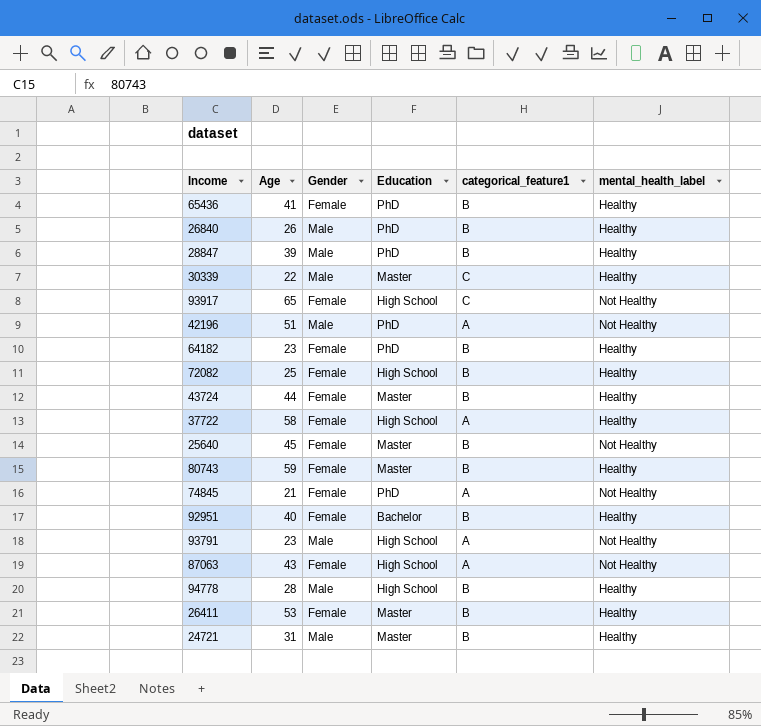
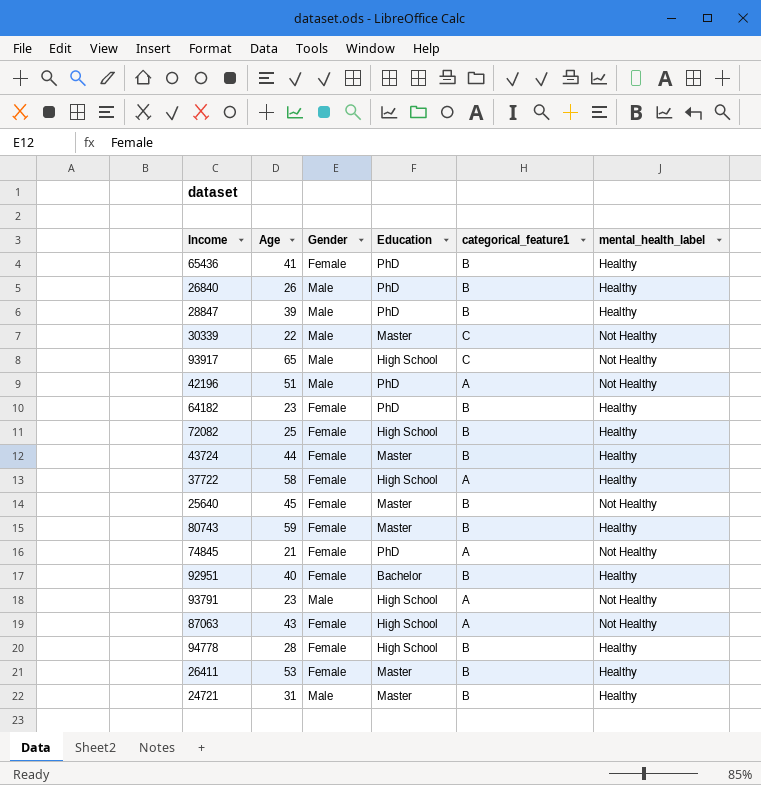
30339 | mental_health_label: Healthy -> Not Healthy
93917 | Gender: Female -> Male
94778 | Gender: Male -> Female

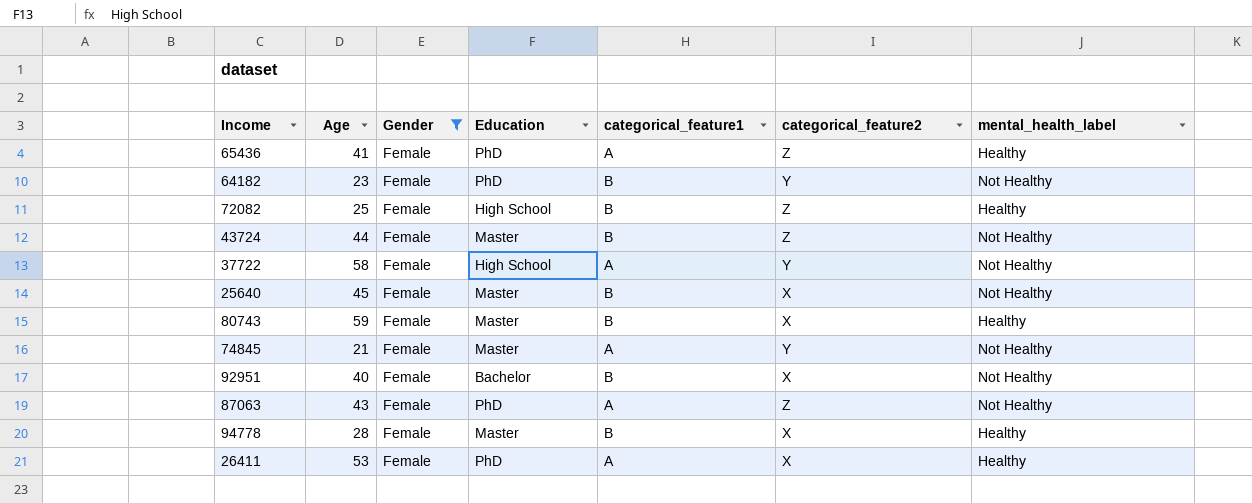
filter: none -> Gender = Female
column categorical_feature2 | position: none -> 6
65436 | categorical_feature1: B -> A
64182 | mental_health_label: Healthy -> Not Healthy
43724 | mental_health_label: Healthy -> Not Healthy
37722 | mental_health_label: Healthy -> Not Healthy
74845 | Education: PhD -> Master
92951 | mental_health_label: Healthy -> Not Healthy
87063 | Education: High School -> PhD
94778 | Education: High School -> Master
26411 | Education: Master -> PhD
26411 | categorical_feature1: B -> A

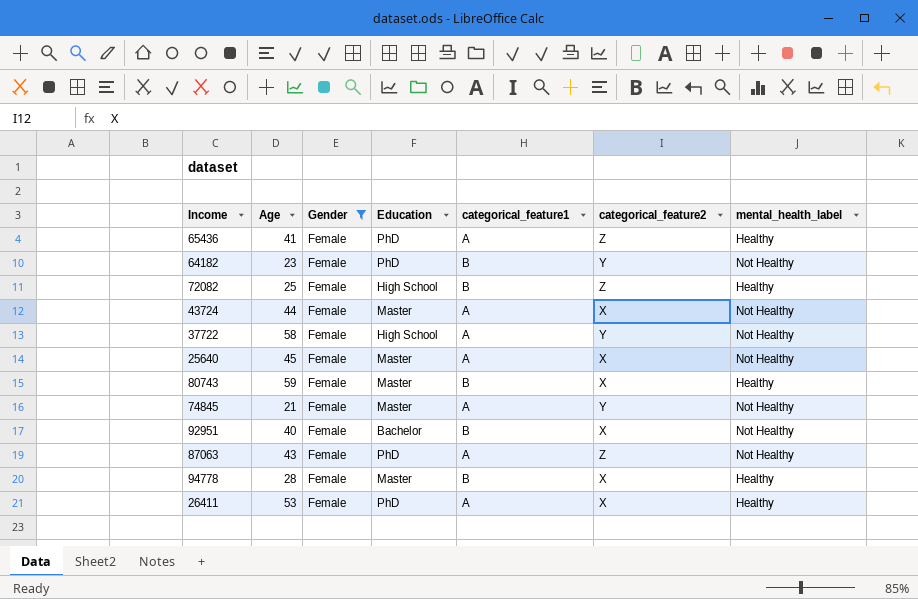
43724 | categorical_feature1: B -> A
43724 | categorical_feature2: Z -> X
25640 | categorical_feature1: B -> A

